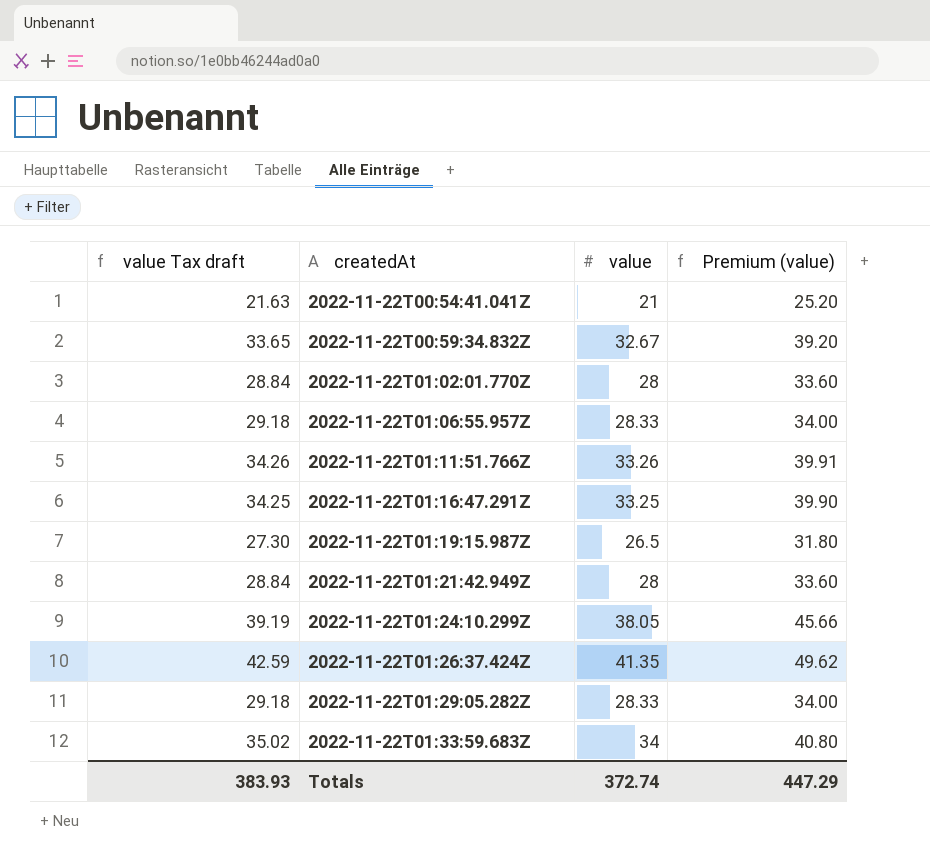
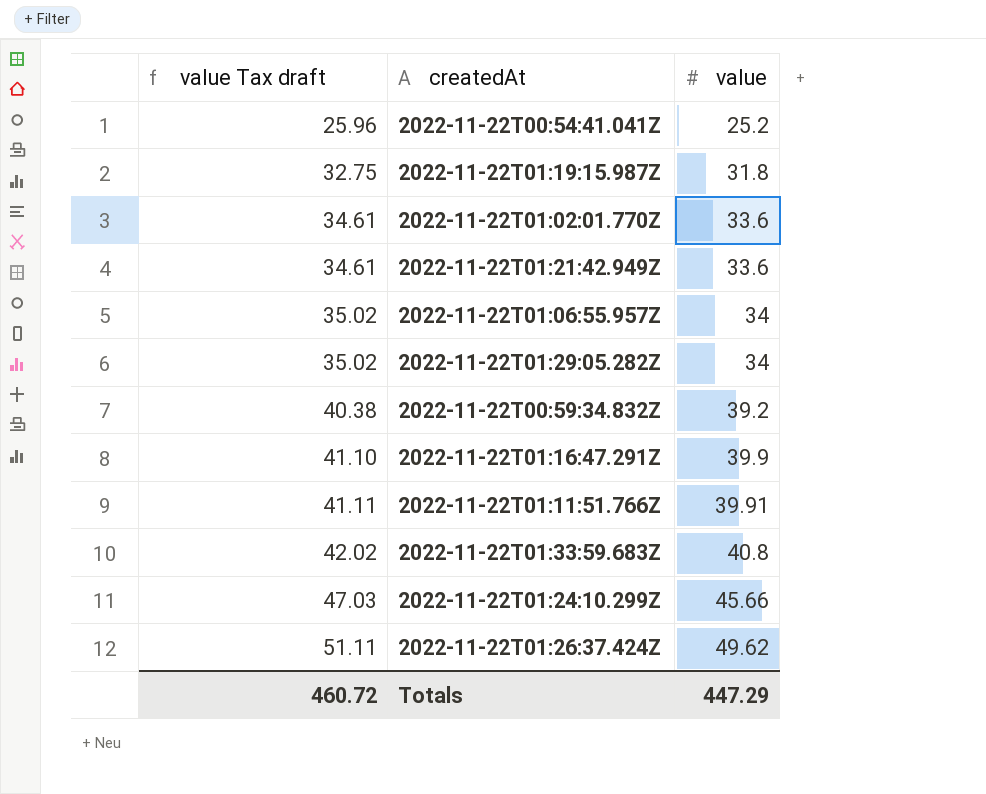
row order: createdAt ascending -> value Tax draft ascending
column Premium (value) | formula: [value] * 1.2 -> none
2022-11-22T00:54:41.041Z | value Tax draft: 21.63 -> 25.96
2022-11-22T00:54:41.041Z | value: 21 -> 25.2
2022-11-22T01:19:15.987Z | value Tax draft: 27.30 -> 32.75
2022-11-22T01:19:15.987Z | value: 26.5 -> 31.8
2022-11-22T01:02:01.770Z | value Tax draft: 28.84 -> 34.61
2022-11-22T01:02:01.770Z | value: 28 -> 33.6
2022-11-22T01:21:42.949Z | value Tax draft: 28.84 -> 34.61
2022-11-22T01:21:42.949Z | value: 28 -> 33.6
2022-11-22T01:06:55.957Z | value Tax draft: 29.18 -> 35.02
2022-11-22T01:06:55.957Z | value: 28.33 -> 34
2022-11-22T01:29:05.282Z | value Tax draft: 29.18 -> 35.02
2022-11-22T01:29:05.282Z | value: 28.33 -> 34
2022-11-22T00:59:34.832Z | value Tax draft: 33.65 -> 40.38
2022-11-22T00:59:34.832Z | value: 32.67 -> 39.2
2022-11-22T01:16:47.291Z | value Tax draft: 34.25 -> 41.10
2022-11-22T01:16:47.291Z | value: 33.25 -> 39.9
2022-11-22T01:11:51.766Z | value Tax draft: 34.26 -> 41.11
2022-11-22T01:11:51.766Z | value: 33.26 -> 39.91
2022-11-22T01:33:59.683Z | value Tax draft: 35.02 -> 42.02
2022-11-22T01:33:59.683Z | value: 34 -> 40.8
2022-11-22T01:24:10.299Z | value Tax draft: 39.19 -> 47.03
2022-11-22T01:24:10.299Z | value: 38.05 -> 45.66
2022-11-22T01:26:37.424Z | value Tax draft: 42.59 -> 51.11
2022-11-22T01:26:37.424Z | value: 41.35 -> 49.62
Totals | value Tax draft: 383.93 -> 460.72
Totals | value: 372.74 -> 447.29

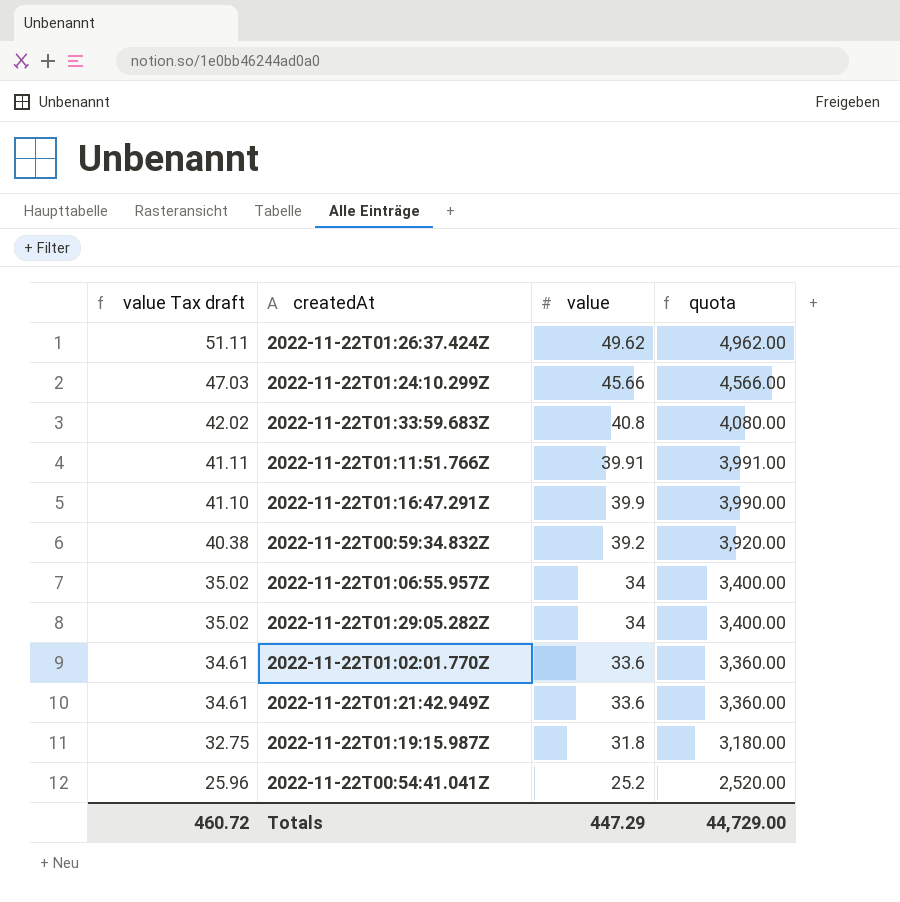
row order: value Tax draft ascending -> value Tax draft descending
column quota | formula: none -> [value] * 100

